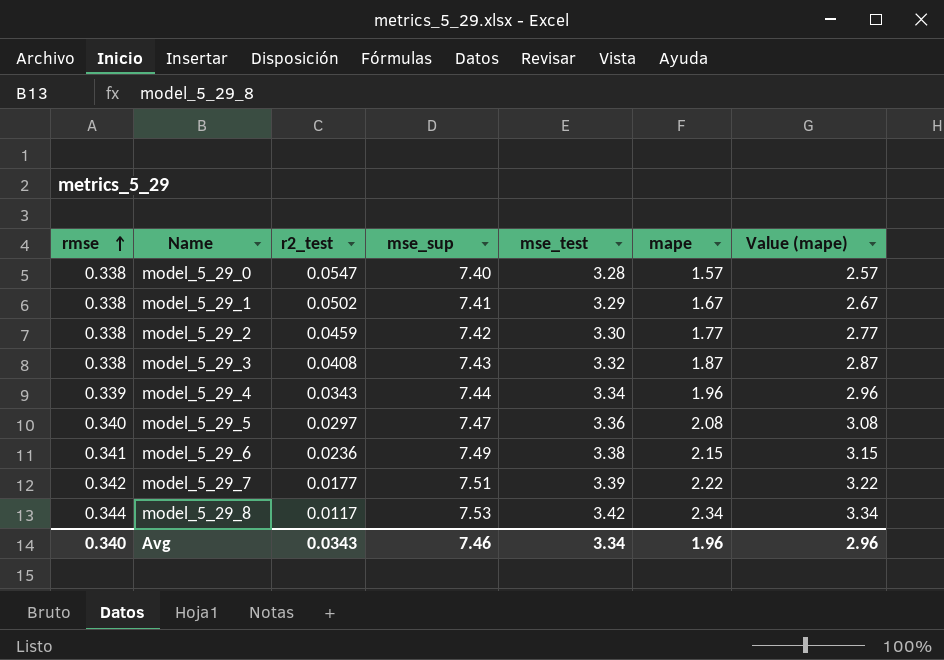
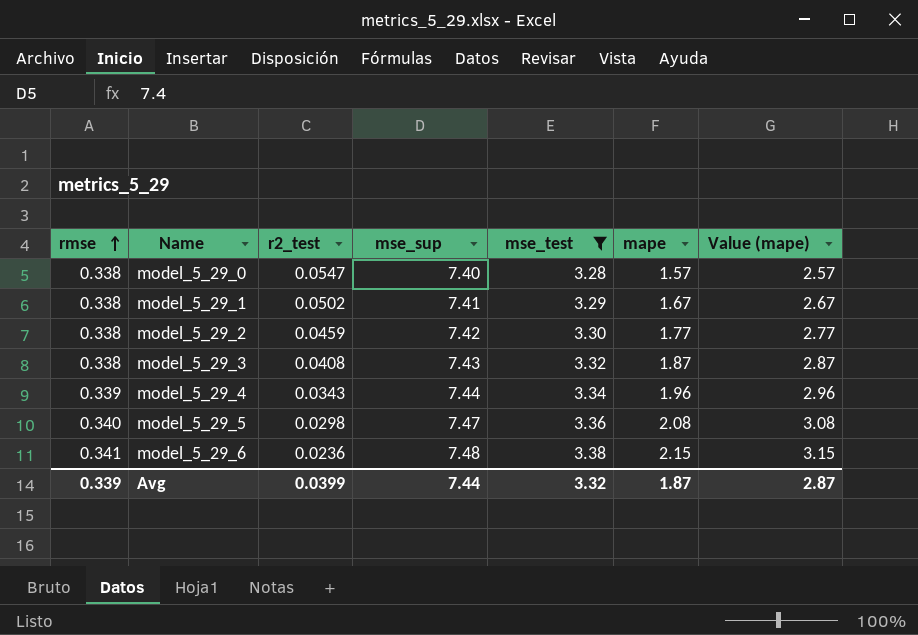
filter: none -> mse_test <= 3.38
model_5_29_5 | r2_test: 0.0297 -> 0.0298
model_5_29_6 | mse_sup: 7.49 -> 7.48
Avg | rmse: 0.340 -> 0.339
Avg | r2_test: 0.0343 -> 0.0399
Avg | mse_sup: 7.46 -> 7.44
Avg | mse_test: 3.34 -> 3.32
Avg | mape: 1.96 -> 1.87
Avg | Value (mape): 2.96 -> 2.87

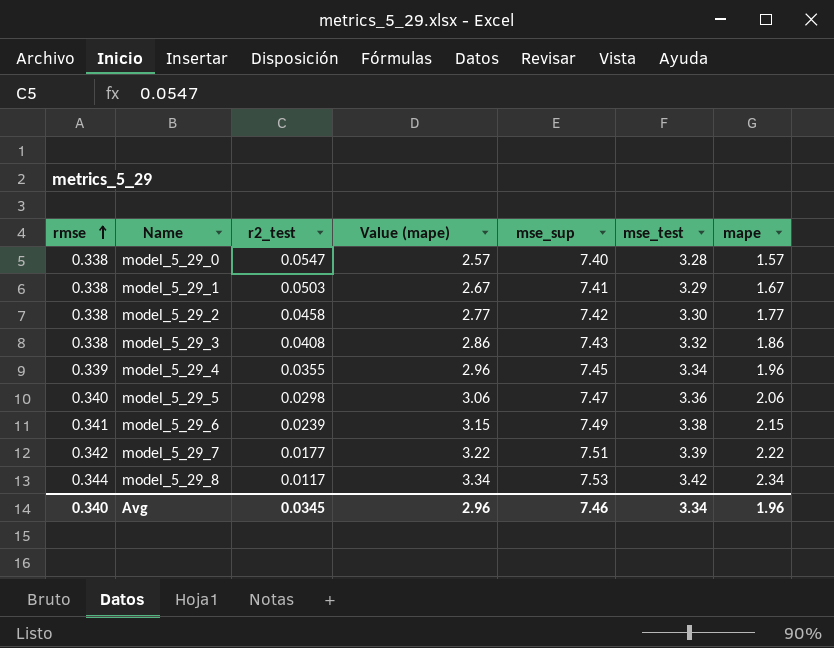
filter: mse_test <= 3.38 -> none
column Value (mape) | position: 7 -> 4
model_5_29_1 | r2_test: 0.0502 -> 0.0503
model_5_29_2 | r2_test: 0.0459 -> 0.0458
model_5_29_3 | Value (mape): 2.87 -> 2.86
model_5_29_3 | mape: 1.87 -> 1.86
model_5_29_4 | r2_test: 0.0343 -> 0.0355
model_5_29_4 | mse_sup: 7.44 -> 7.45
model_5_29_5 | Value (mape): 3.08 -> 3.06
model_5_29_5 | mape: 2.08 -> 2.06
model_5_29_6 | r2_test: 0.0236 -> 0.0239
model_5_29_6 | mse_sup: 7.48 -> 7.49
Avg | rmse: 0.339 -> 0.340
Avg | r2_test: 0.0399 -> 0.0345
Avg | Value (mape): 2.87 -> 2.96
Avg | mse_sup: 7.44 -> 7.46
Avg | mse_test: 3.32 -> 3.34
Avg | mape: 1.87 -> 1.96

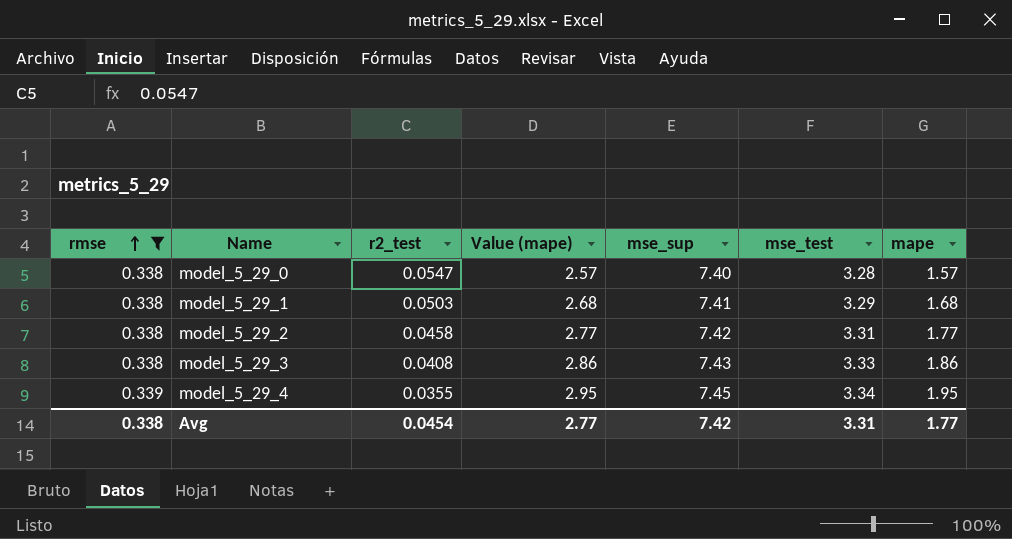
filter: none -> rmse <= 0.339
model_5_29_1 | Value (mape): 2.67 -> 2.68
model_5_29_1 | mape: 1.67 -> 1.68
model_5_29_2 | mse_test: 3.30 -> 3.31
model_5_29_3 | mse_test: 3.32 -> 3.33
model_5_29_4 | Value (mape): 2.96 -> 2.95
model_5_29_4 | mape: 1.96 -> 1.95
Avg | rmse: 0.340 -> 0.338
Avg | r2_test: 0.0345 -> 0.0454
Avg | Value (mape): 2.96 -> 2.77
Avg | mse_sup: 7.46 -> 7.42
Avg | mse_test: 3.34 -> 3.31
Avg | mape: 1.96 -> 1.77

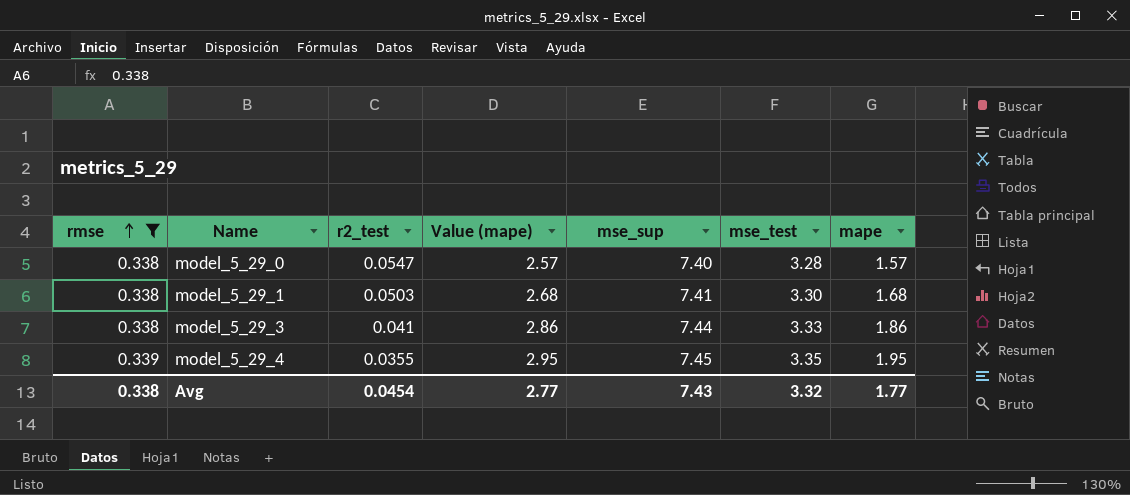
row model_5_29_2: 0.338 | 0.0458 | 2.77 | 7.42 | 3.31 | 1.77 -> none
model_5_29_1 | mse_test: 3.29 -> 3.30
model_5_29_3 | r2_test: 0.0408 -> 0.041
model_5_29_3 | mse_sup: 7.43 -> 7.44
model_5_29_4 | mse_test: 3.34 -> 3.35
Avg | mse_sup: 7.42 -> 7.43
Avg | mse_test: 3.31 -> 3.32

